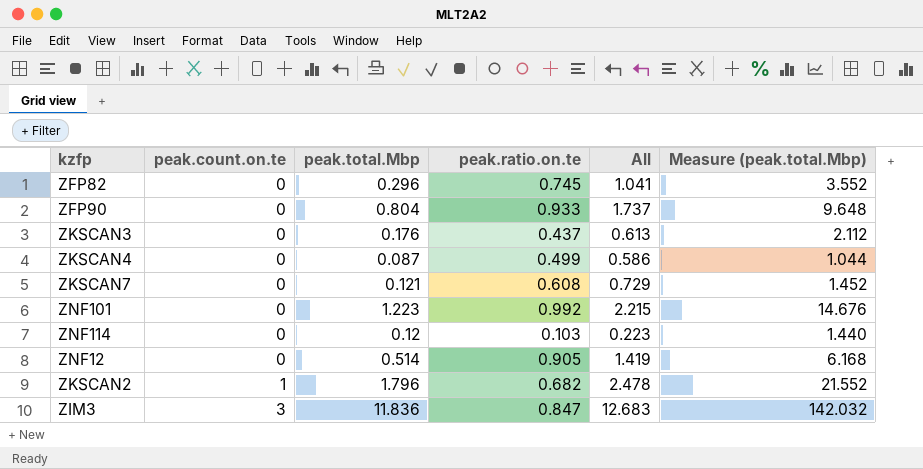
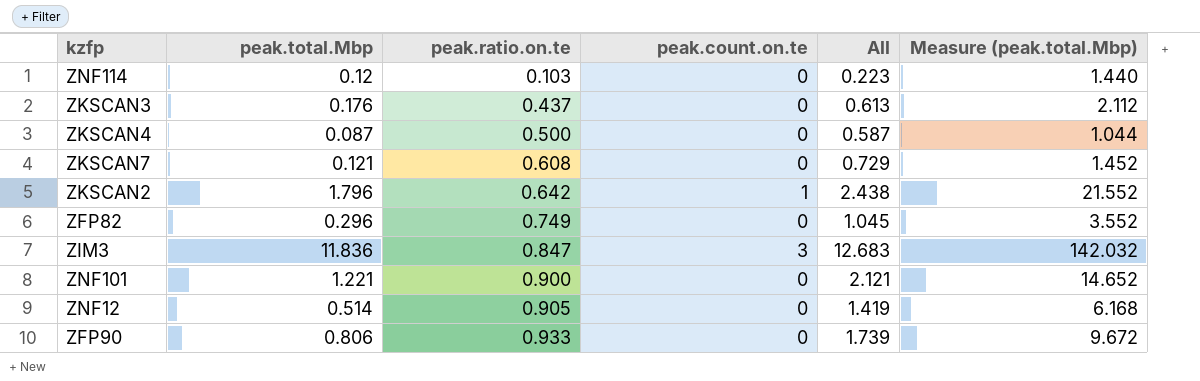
row order: peak.count.on.te ascending -> peak.ratio.on.te ascending
column peak.count.on.te | position: 2 -> 4
ZKSCAN4 | peak.ratio.on.te: 0.499 -> 0.500
ZKSCAN4 | All: 0.586 -> 0.587
ZKSCAN2 | peak.ratio.on.te: 0.682 -> 0.642
ZKSCAN2 | All: 2.478 -> 2.438
ZFP82 | peak.ratio.on.te: 0.745 -> 0.749
ZFP82 | All: 1.041 -> 1.045
ZNF101 | peak.total.Mbp: 1.223 -> 1.221
ZNF101 | peak.ratio.on.te: 0.992 -> 0.900
ZNF101 | All: 2.215 -> 2.121
ZNF101 | Measure (peak.total.Mbp): 14.676 -> 14.652
ZFP90 | peak.total.Mbp: 0.804 -> 0.806
ZFP90 | All: 1.737 -> 1.739
ZFP90 | Measure (peak.total.Mbp): 9.648 -> 9.672

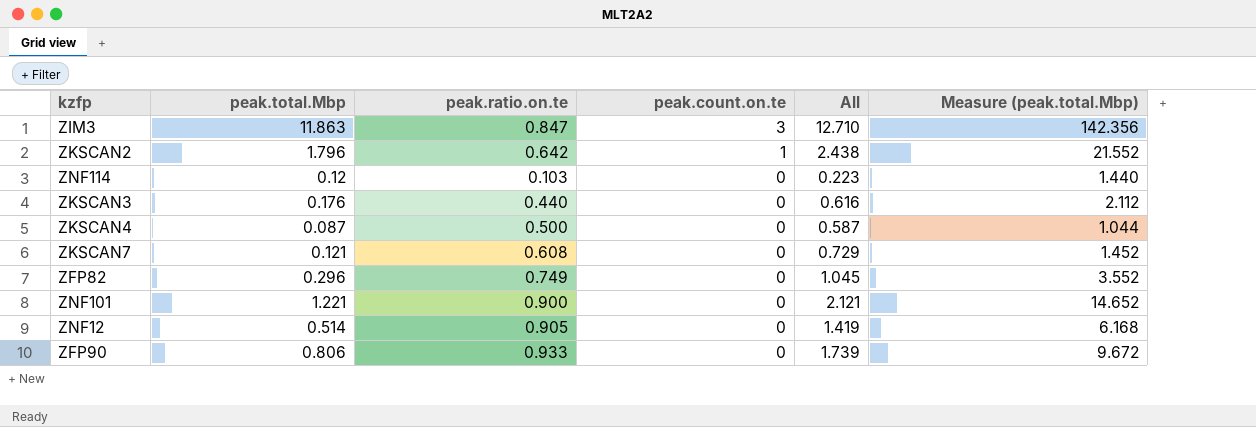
row order: peak.ratio.on.te ascending -> peak.count.on.te descending
ZIM3 | peak.total.Mbp: 11.836 -> 11.863
ZIM3 | All: 12.683 -> 12.710
ZIM3 | Measure (peak.total.Mbp): 142.032 -> 142.356
ZKSCAN3 | peak.ratio.on.te: 0.437 -> 0.440
ZKSCAN3 | All: 0.613 -> 0.616

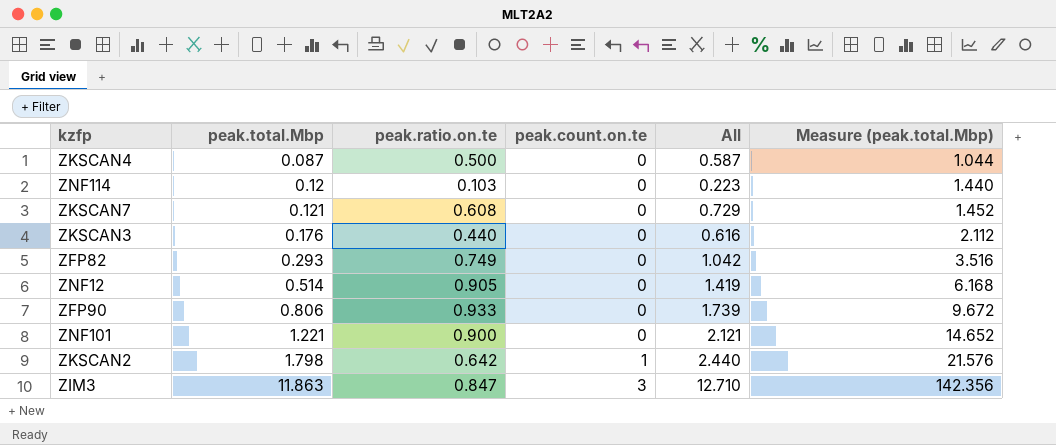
row order: peak.count.on.te descending -> peak.total.Mbp ascending
ZFP82 | peak.total.Mbp: 0.296 -> 0.293
ZFP82 | All: 1.045 -> 1.042
ZFP82 | Measure (peak.total.Mbp): 3.552 -> 3.516
ZKSCAN2 | peak.total.Mbp: 1.796 -> 1.798
ZKSCAN2 | All: 2.438 -> 2.440
ZKSCAN2 | Measure (peak.total.Mbp): 21.552 -> 21.576

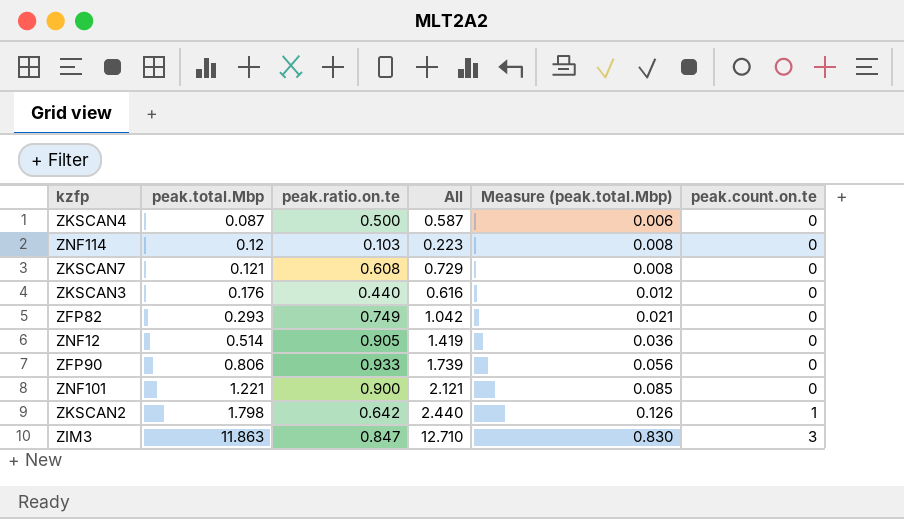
column Measure (peak.total.Mbp) | formula: [peak.total.Mbp] * 12 -> [peak.total.Mbp] * 0.07
column peak.count.on.te | position: 4 -> 6

